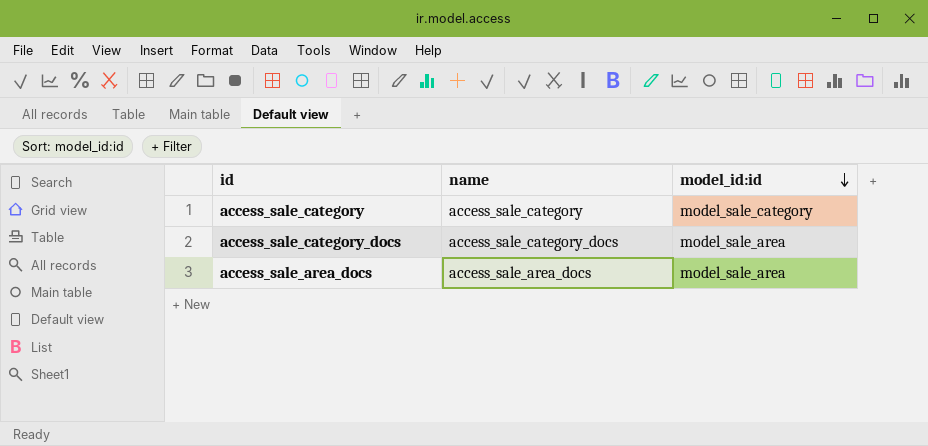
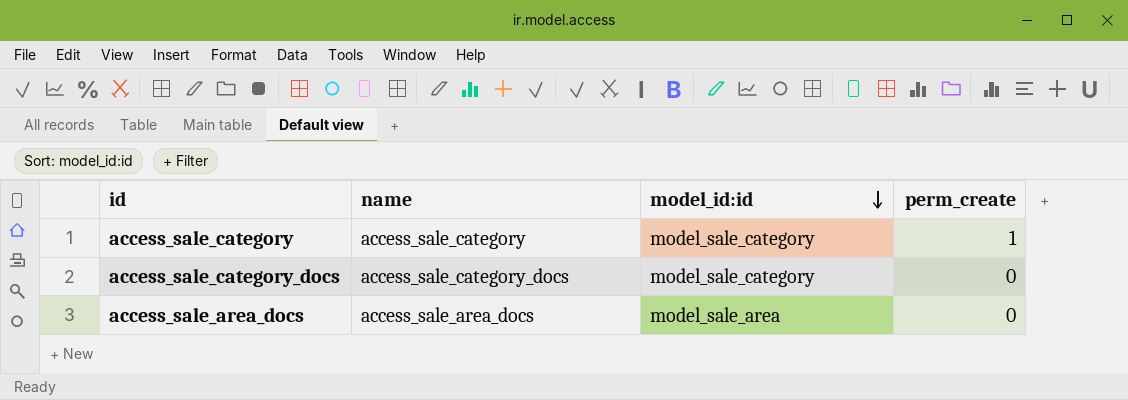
column perm_create | position: none -> 4
access_sale_category_docs | model_id:id: model_sale_area -> model_sale_category

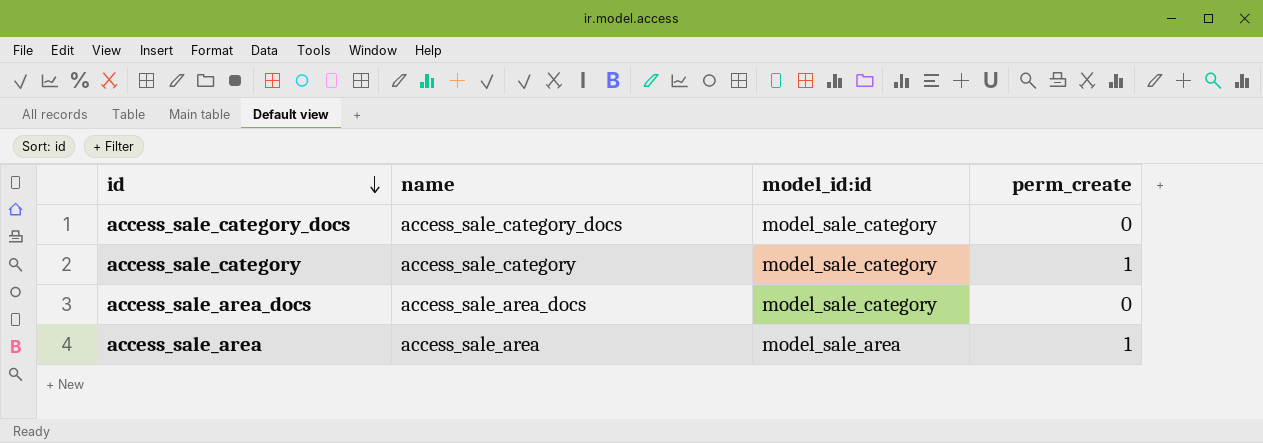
row order: model_id:id descending -> id descending
access_sale_area_docs | model_id:id: model_sale_area -> model_sale_category
row access_sale_area: none -> access_sale_area | model_sale_area | 1

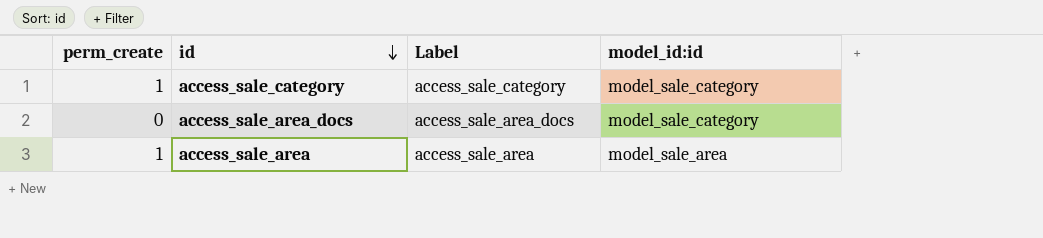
column perm_create | position: 4 -> 1
column name: name -> Label
row access_sale_category_docs: access_sale_category_docs | model_sale_category | 0 -> none

